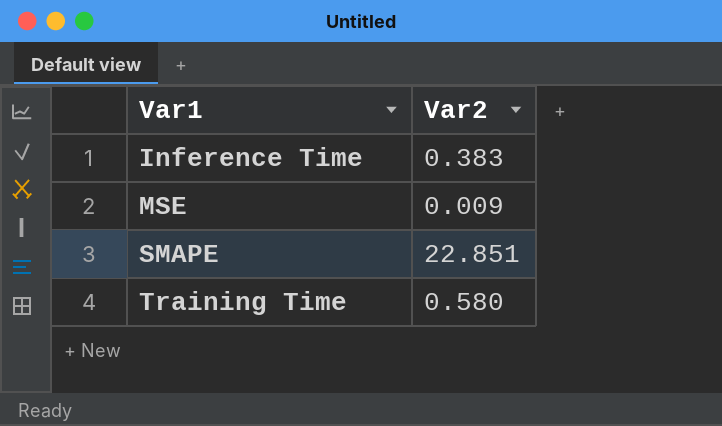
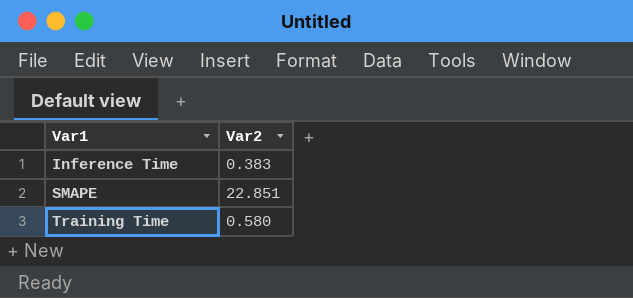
row MSE: 0.009 -> none

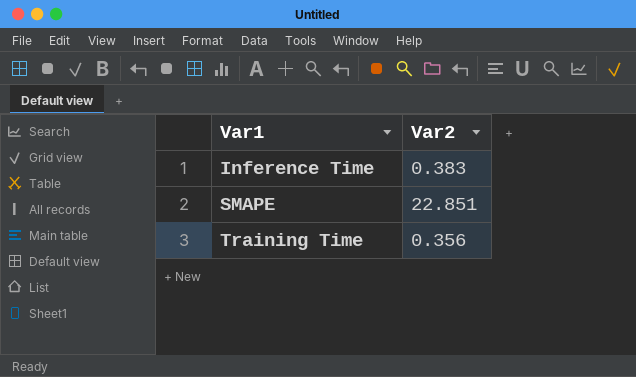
Training Time | Var2: 0.580 -> 0.356

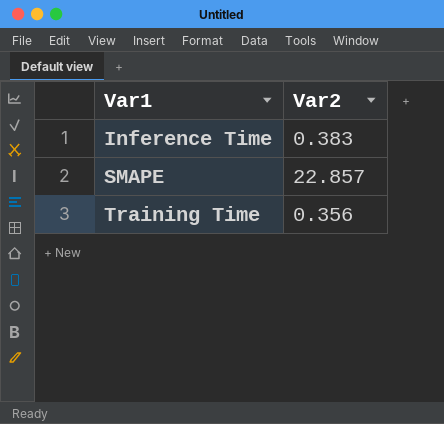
SMAPE | Var2: 22.851 -> 22.857

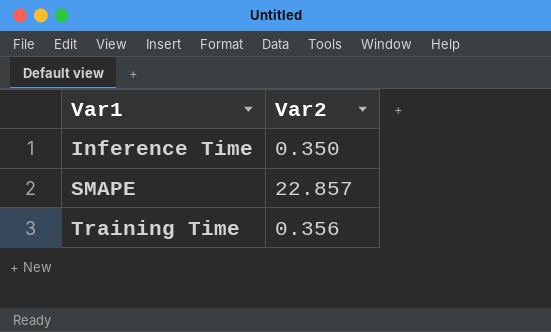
Inference Time | Var2: 0.383 -> 0.350

